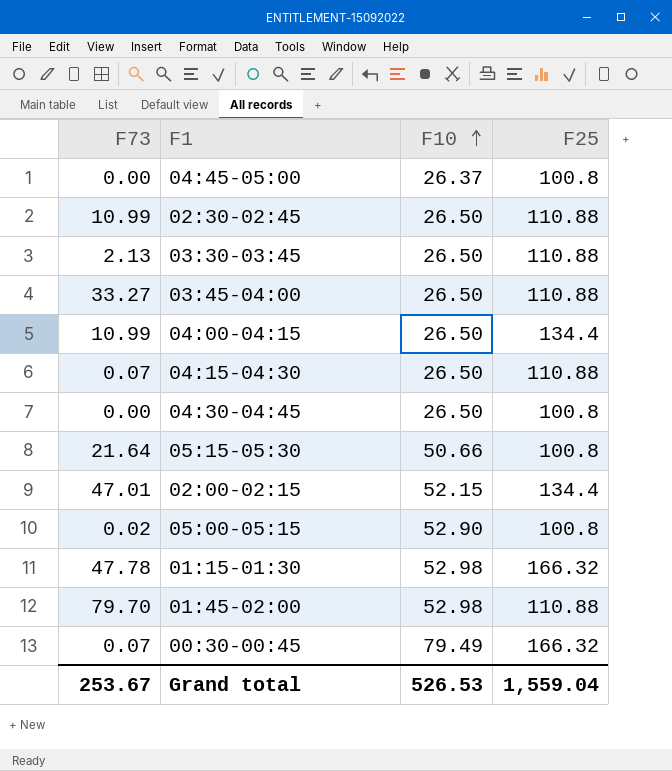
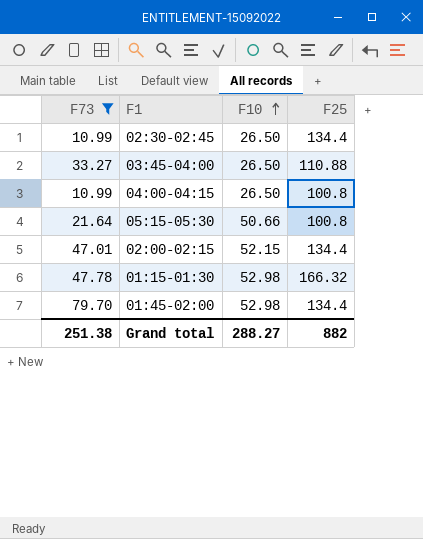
filter: none -> F73 >= 10.99
02:30-02:45 | F25: 110.88 -> 134.4
04:00-04:15 | F25: 134.4 -> 100.8
01:45-02:00 | F25: 110.88 -> 134.4
Grand total | F73: 253.67 -> 251.38
Grand total | F10: 526.53 -> 288.27
Grand total | F25: 1,559.04 -> 882

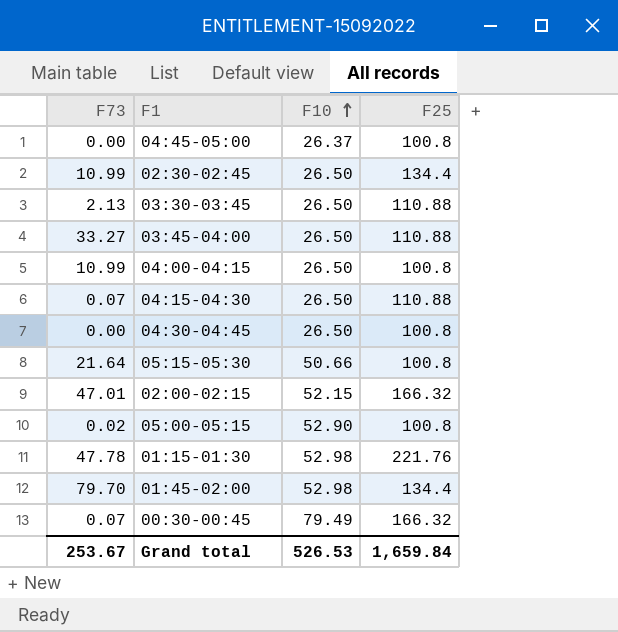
filter: F73 >= 10.99 -> none
02:00-02:15 | F25: 134.4 -> 166.32
01:15-01:30 | F25: 166.32 -> 221.76
Grand total | F73: 251.38 -> 253.67
Grand total | F10: 288.27 -> 526.53
Grand total | F25: 882 -> 1,659.84

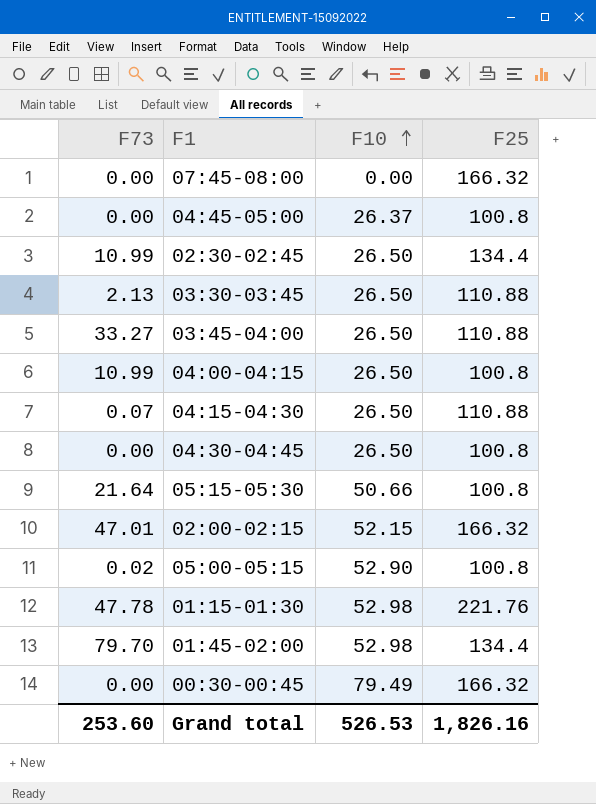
row 07:45-08:00: none -> 0.00 | 0.00 | 166.32
00:30-00:45 | F73: 0.07 -> 0.00
Grand total | F73: 253.67 -> 253.60
Grand total | F25: 1,659.84 -> 1,826.16

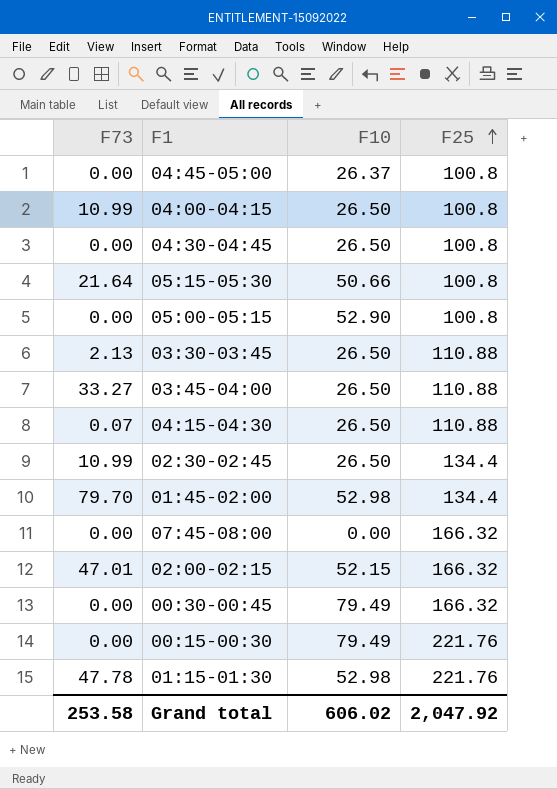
row order: F10 ascending -> F25 ascending
05:00-05:15 | F73: 0.02 -> 0.00
row 00:15-00:30: none -> 0.00 | 79.49 | 221.76
Grand total | F73: 253.60 -> 253.58
Grand total | F10: 526.53 -> 606.02
Grand total | F25: 1,826.16 -> 2,047.92

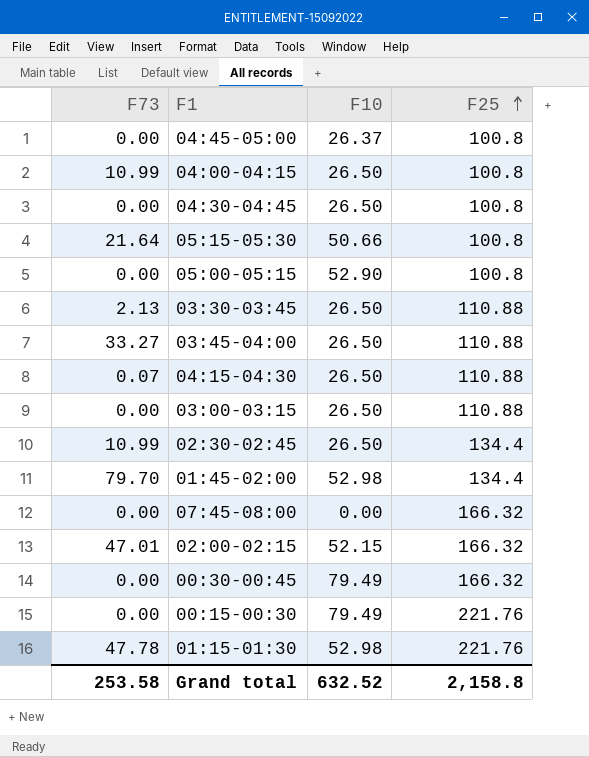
row 03:00-03:15: none -> 0.00 | 26.50 | 110.88
Grand total | F10: 606.02 -> 632.52
Grand total | F25: 2,047.92 -> 2,158.8

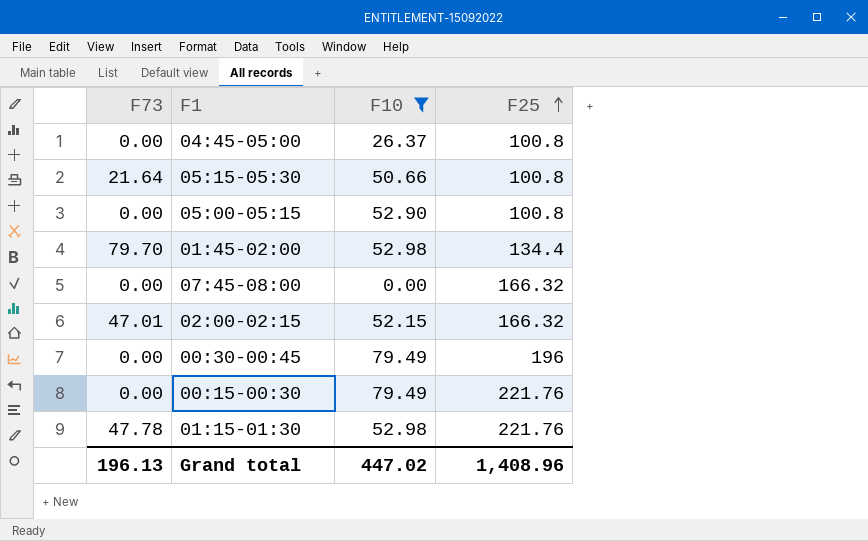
filter: none -> F10 != 26.50
00:30-00:45 | F25: 166.32 -> 196
Grand total | F73: 253.58 -> 196.13
Grand total | F10: 632.52 -> 447.02
Grand total | F25: 2,158.8 -> 1,408.96

